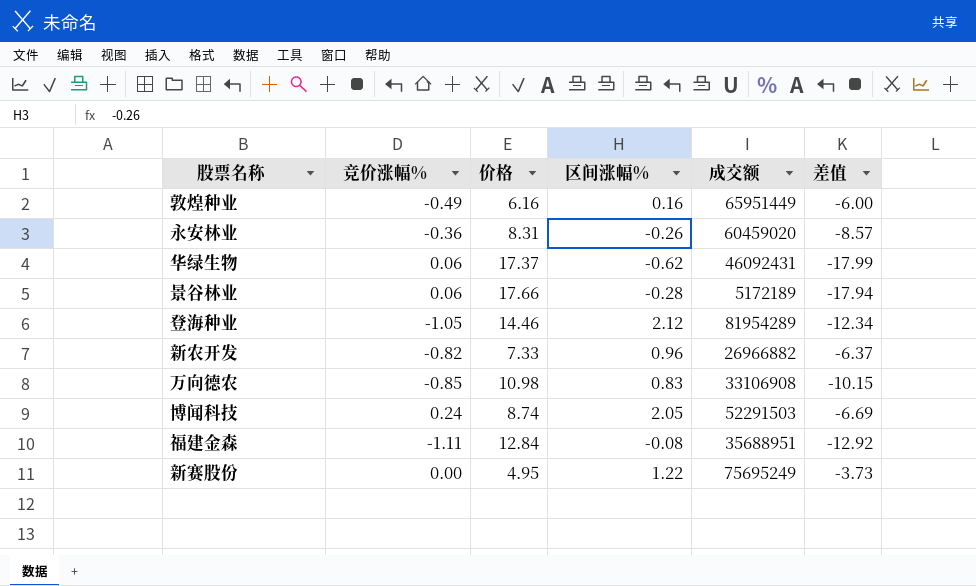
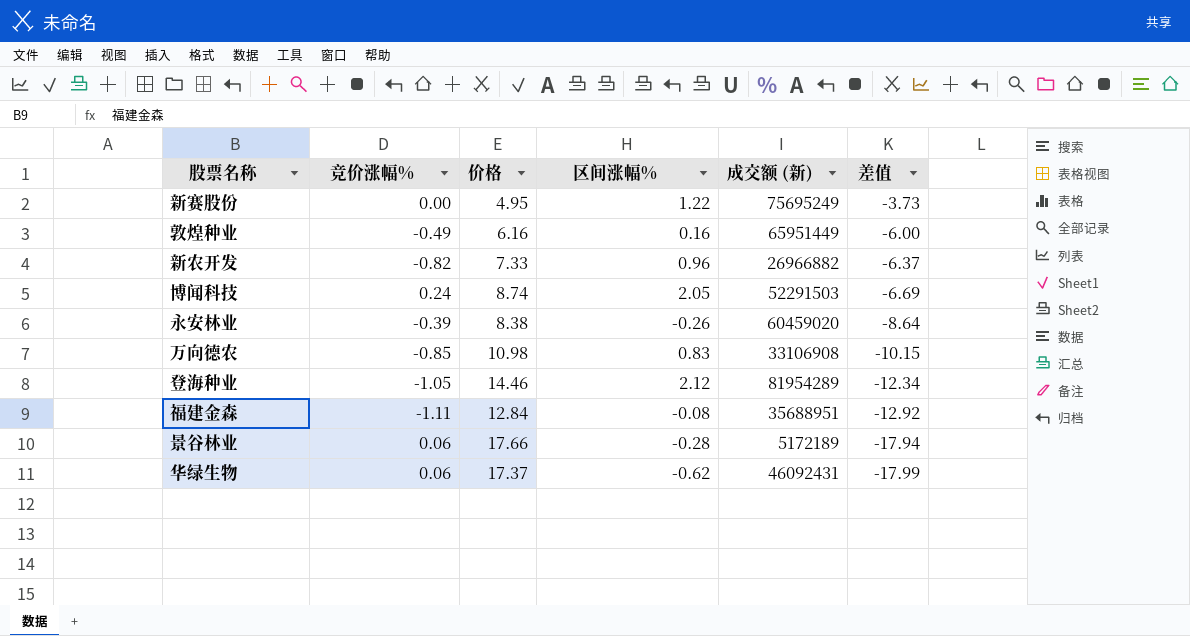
row order: none -> 差值 descending
column name: 成交额 -> 成交额 (新)
永安林业 | 竞价涨幅%: -0.36 -> -0.39
永安林业 | 价格: 8.31 -> 8.38
永安林业 | 差值: -8.57 -> -8.64

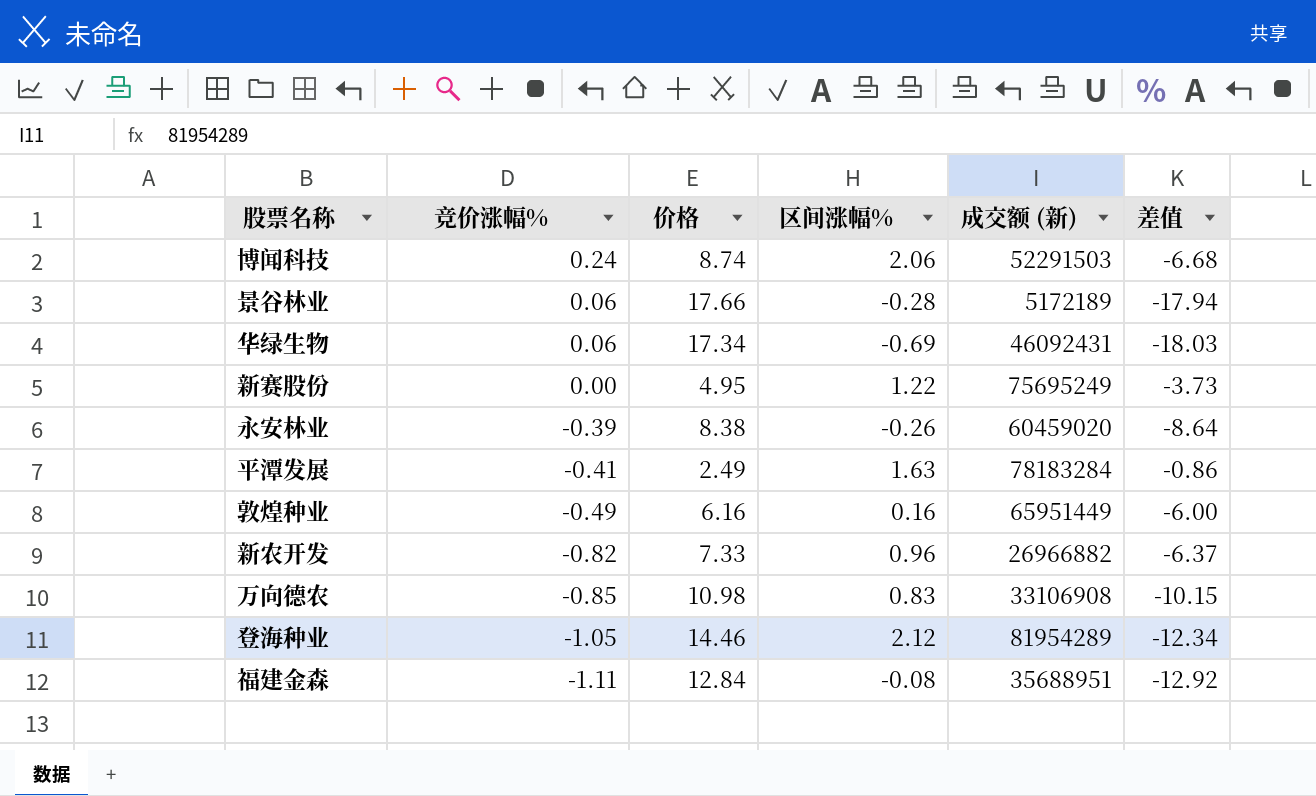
row order: 差值 descending -> 竞价涨幅% descending
博闻科技 | 区间涨幅%: 2.05 -> 2.06
博闻科技 | 差值: -6.69 -> -6.68
华绿生物 | 价格: 17.37 -> 17.34
华绿生物 | 区间涨幅%: -0.62 -> -0.69
华绿生物 | 差值: -17.99 -> -18.03
row 平潭发展: none -> -0.41 | 2.49 | 1.63 | 78183284 | -0.86

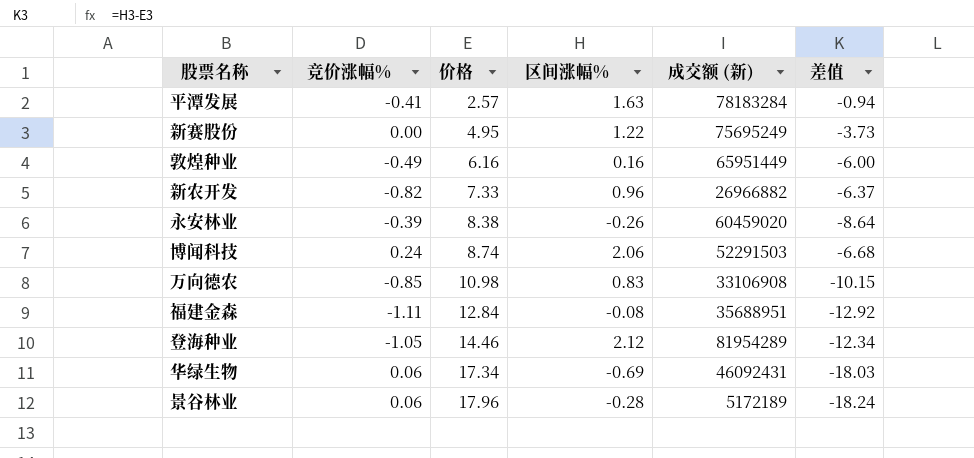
row order: 竞价涨幅% descending -> 价格 ascending
平潭发展 | 价格: 2.49 -> 2.57
平潭发展 | 差值: -0.86 -> -0.94
景谷林业 | 价格: 17.66 -> 17.96
景谷林业 | 差值: -17.94 -> -18.24

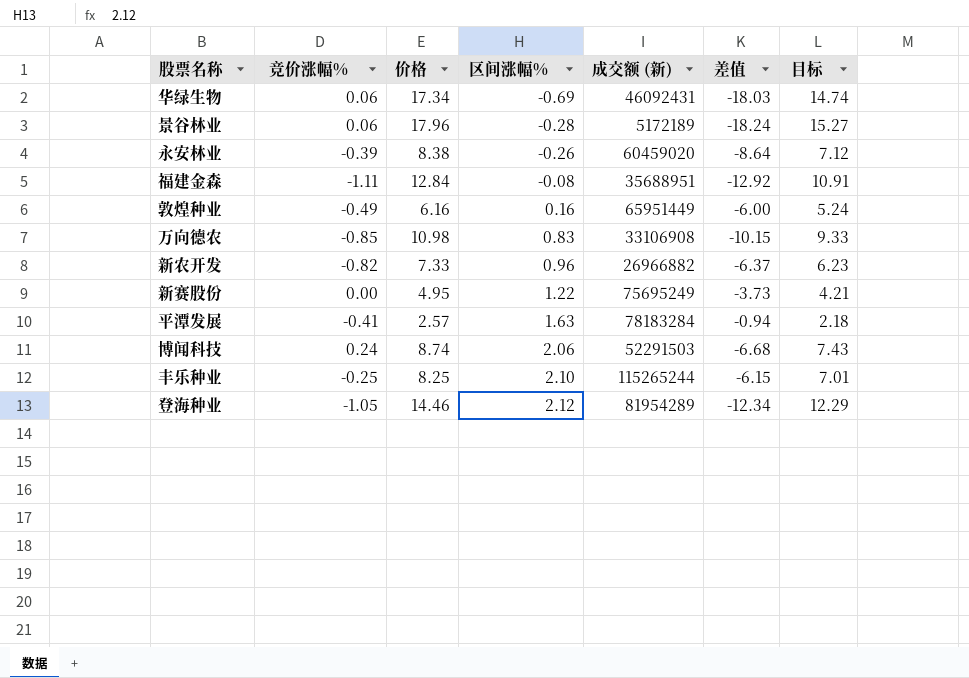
row order: 价格 ascending -> 区间涨幅% ascending
column 目标 | formula: none -> [价格] * 0.85
row 丰乐种业: none -> -0.25 | 8.25 | 2.10 | 115265244 | -6.15 | 7.01

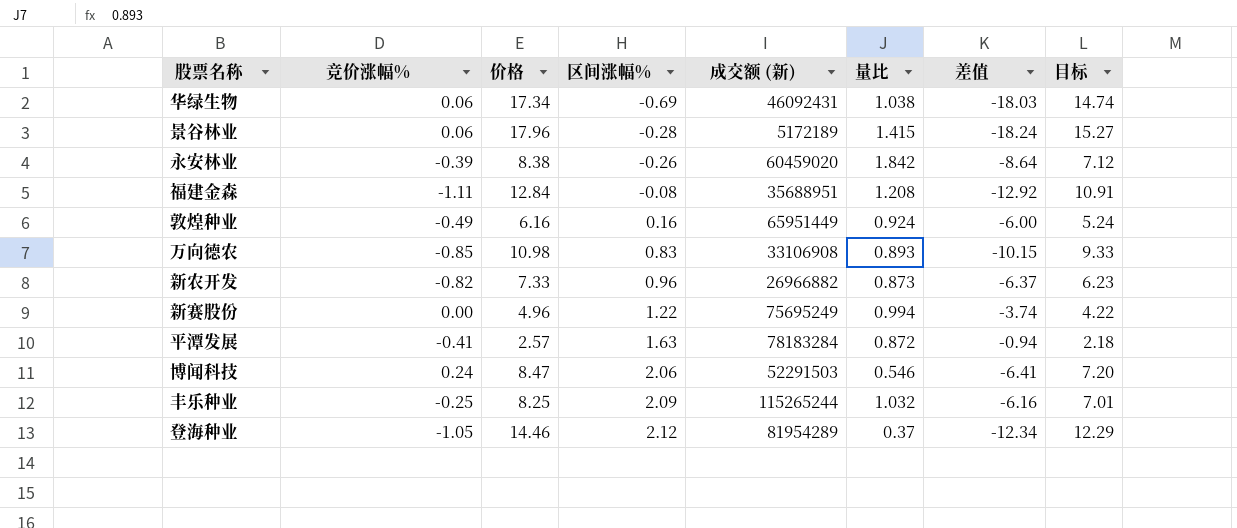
column 量比 | position: none -> 6
新赛股份 | 价格: 4.95 -> 4.96
新赛股份 | 差值: -3.73 -> -3.74
新赛股份 | 目标: 4.21 -> 4.22
博闻科技 | 价格: 8.74 -> 8.47
博闻科技 | 差值: -6.68 -> -6.41
博闻科技 | 目标: 7.43 -> 7.20
丰乐种业 | 区间涨幅%: 2.10 -> 2.09
丰乐种业 | 差值: -6.15 -> -6.16

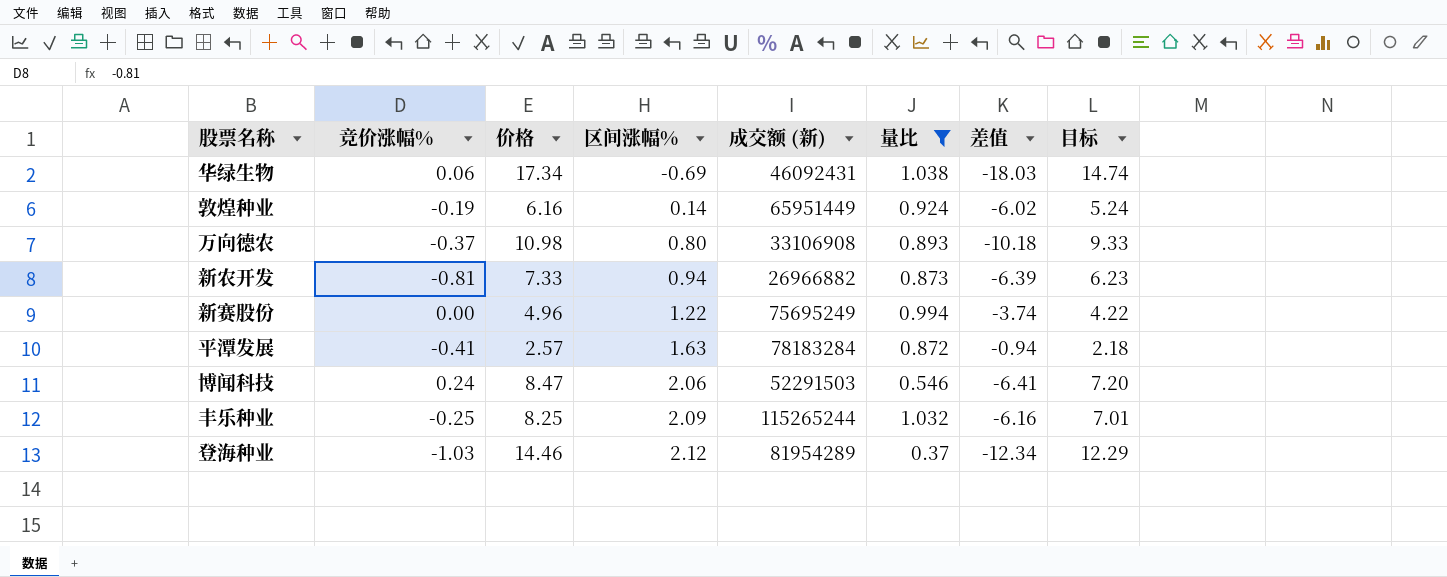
filter: none -> 量比 <= 1.038
敦煌种业 | 竞价涨幅%: -0.49 -> -0.19
敦煌种业 | 区间涨幅%: 0.16 -> 0.14
敦煌种业 | 差值: -6.00 -> -6.02
万向德农 | 竞价涨幅%: -0.85 -> -0.37
万向德农 | 区间涨幅%: 0.83 -> 0.80
万向德农 | 差值: -10.15 -> -10.18
新农开发 | 竞价涨幅%: -0.82 -> -0.81
新农开发 | 区间涨幅%: 0.96 -> 0.94
新农开发 | 差值: -6.37 -> -6.39
登海种业 | 竞价涨幅%: -1.05 -> -1.03

